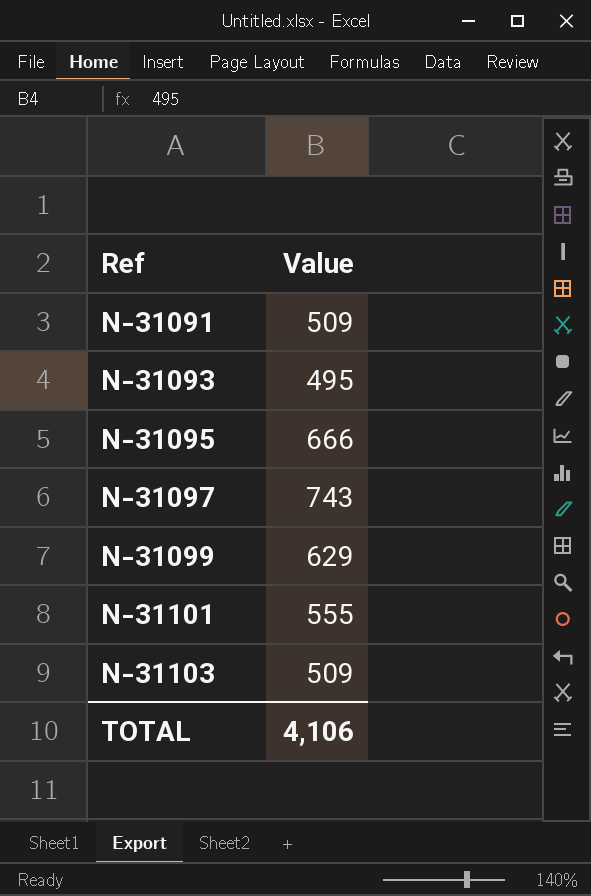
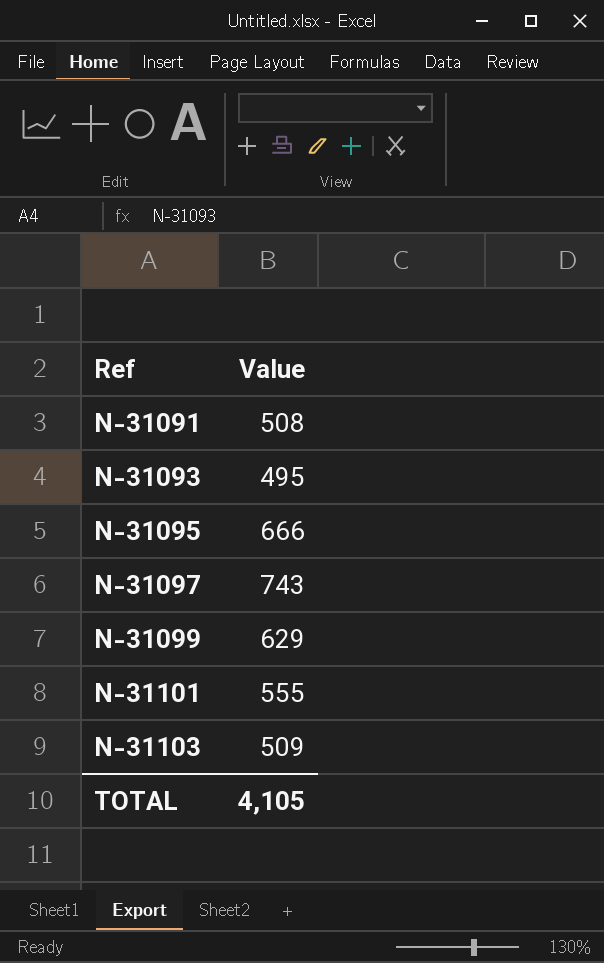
N-31091 | Value: 509 -> 508
TOTAL | Value: 4,106 -> 4,105

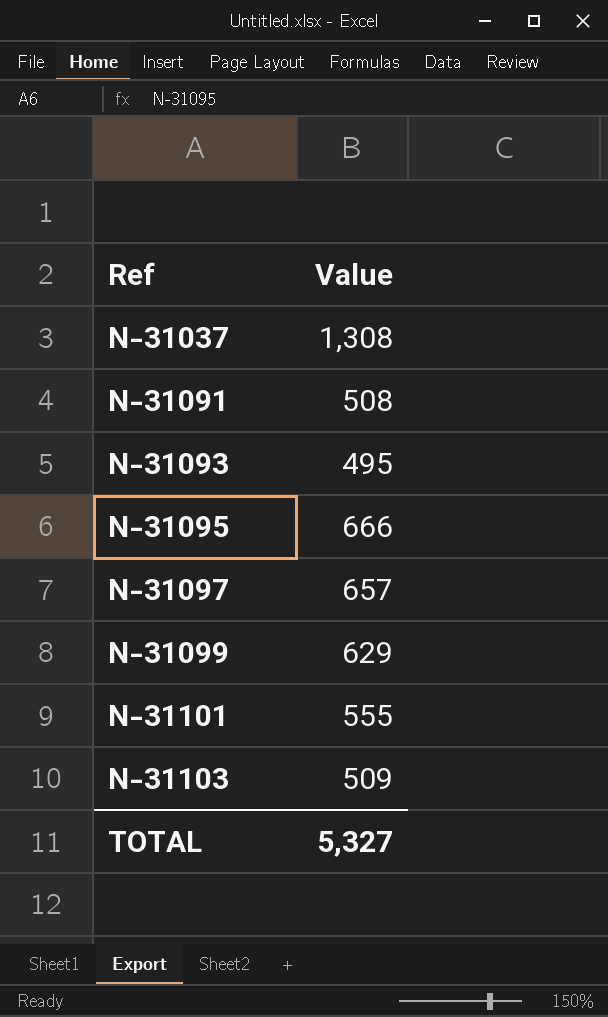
row N-31037: none -> 1,308
N-31097 | Value: 743 -> 657
TOTAL | Value: 4,105 -> 5,327

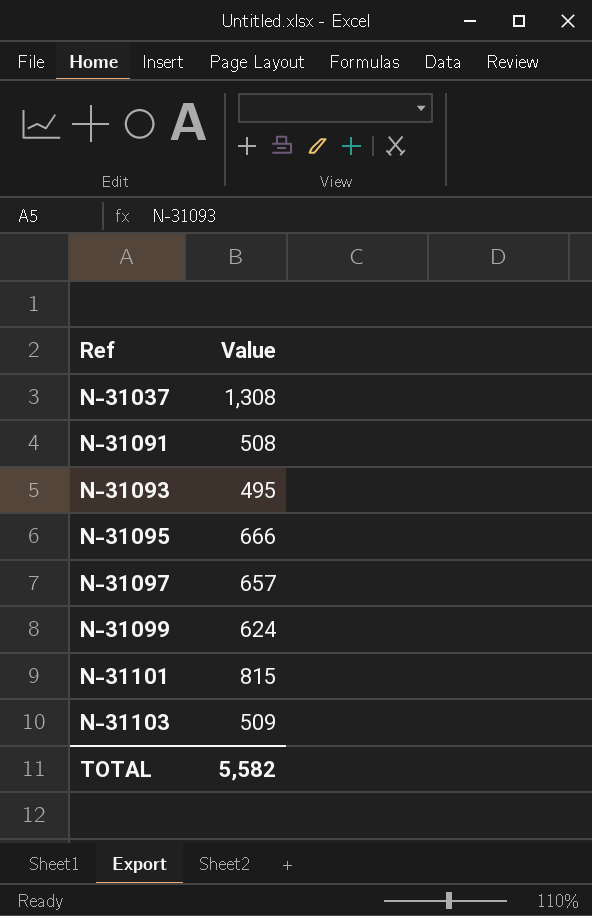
N-31099 | Value: 629 -> 624
N-31101 | Value: 555 -> 815
TOTAL | Value: 5,327 -> 5,582

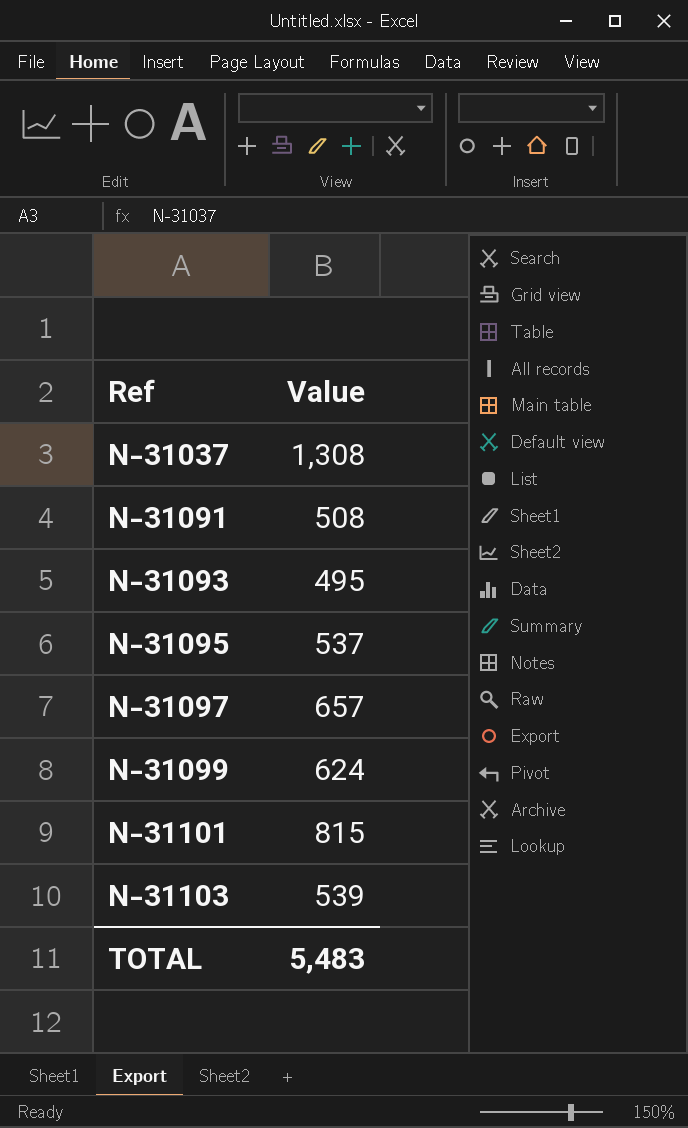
N-31095 | Value: 666 -> 537
N-31103 | Value: 509 -> 539
TOTAL | Value: 5,582 -> 5,483

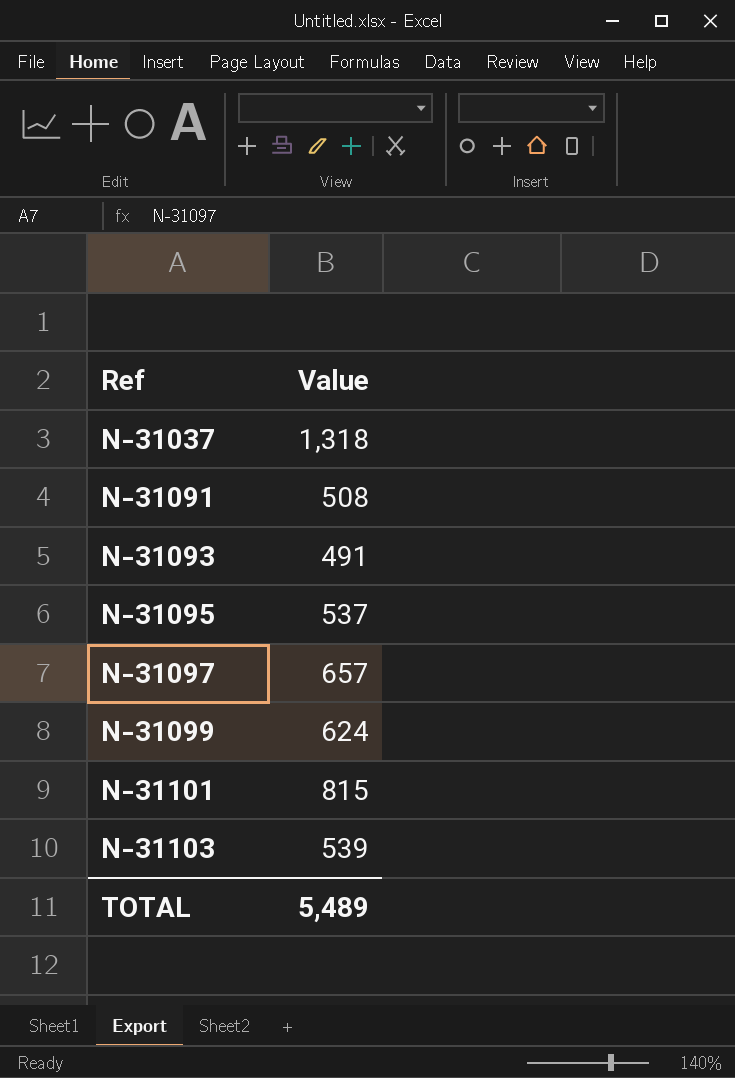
N-31037 | Value: 1,308 -> 1,318
N-31093 | Value: 495 -> 491
TOTAL | Value: 5,483 -> 5,489

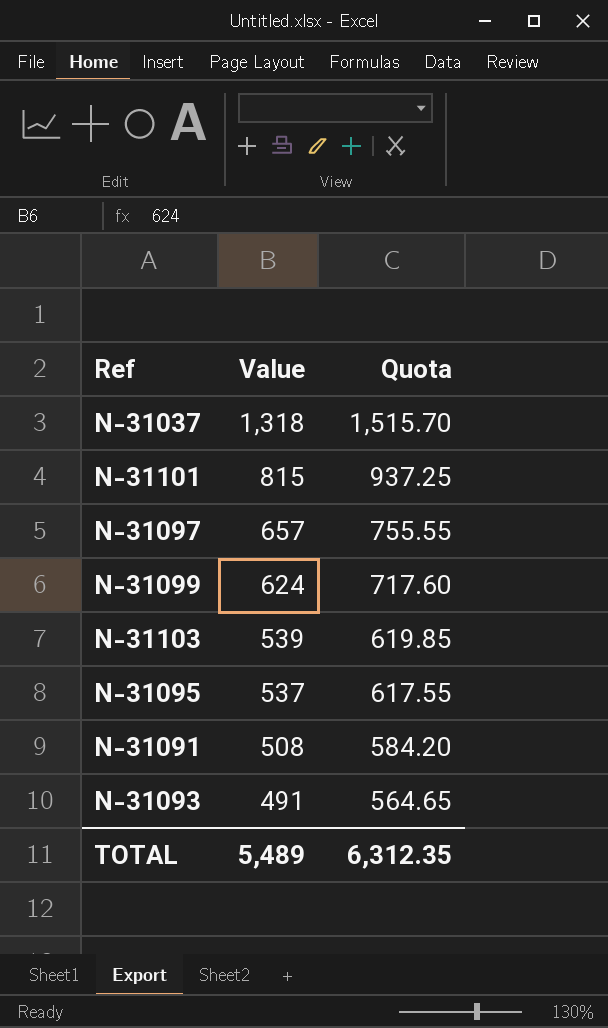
row order: Ref ascending -> Value descending
column Quota | formula: none -> [Value] * 1.15

